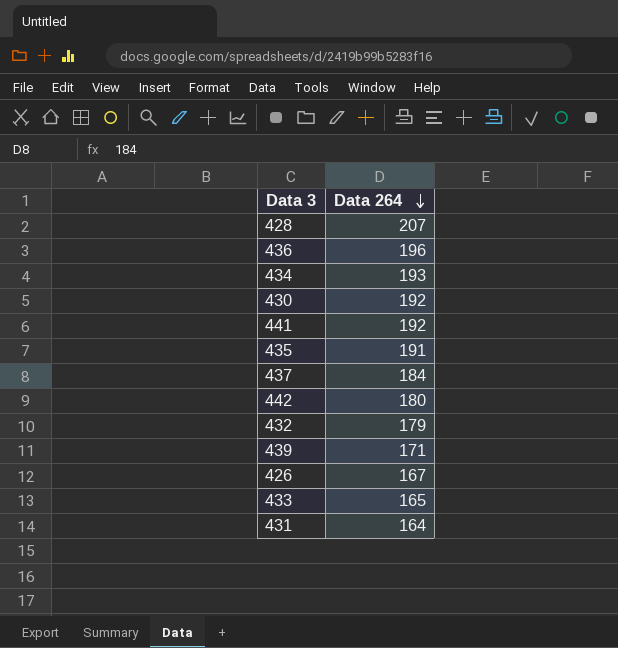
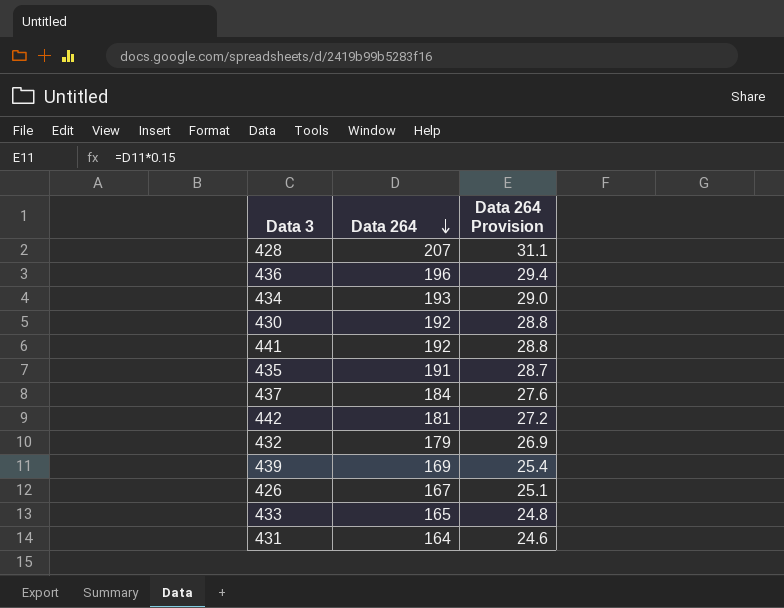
column Data 264 Provision | formula: none -> [Data 264] * 0.15
442 | Data 264: 180 -> 181
439 | Data 264: 171 -> 169

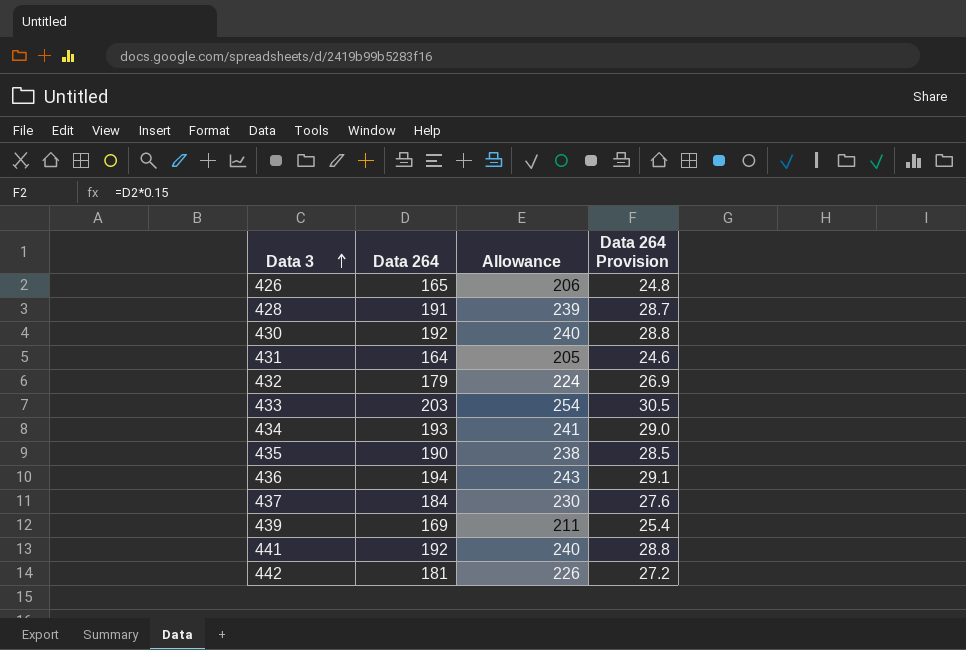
row order: Data 264 descending -> Data 3 ascending
column Allowance | formula: none -> [Data 264] * 1.25
426 | Data 264: 167 -> 165
426 | Data 264 Provision: 25.1 -> 24.8
428 | Data 264: 207 -> 191
428 | Data 264 Provision: 31.1 -> 28.7
433 | Data 264: 165 -> 203
433 | Data 264 Provision: 24.8 -> 30.5
435 | Data 264: 191 -> 190
435 | Data 264 Provision: 28.7 -> 28.5
436 | Data 264: 196 -> 194
436 | Data 264 Provision: 29.4 -> 29.1

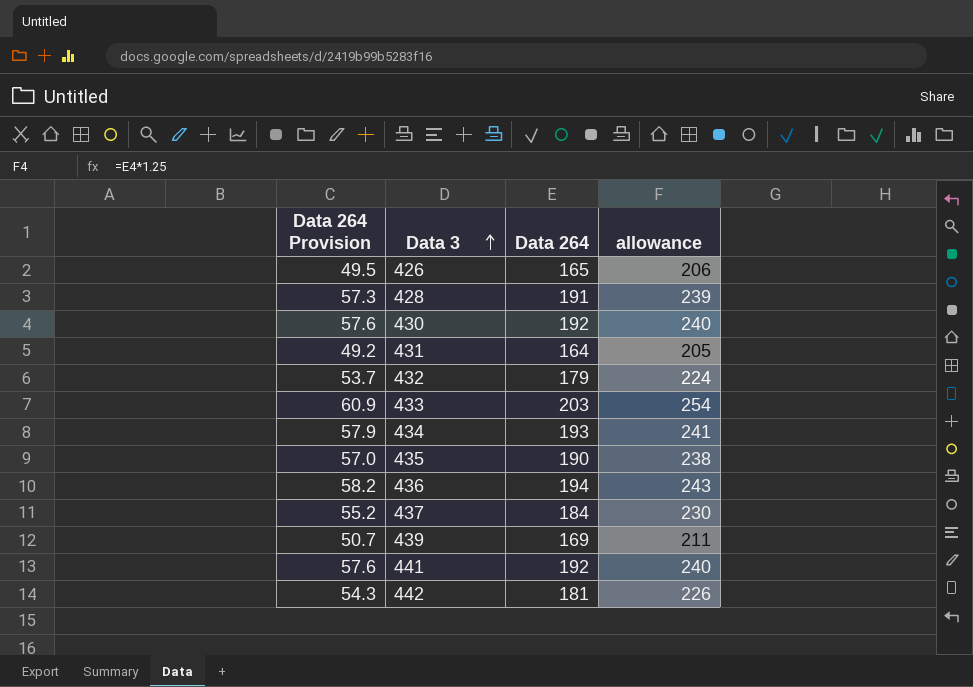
column Data 264 Provision | formula: [Data 264] * 0.15 -> [Data 264] * 0.3
column Data 264 Provision | position: 4 -> 1
column name: Allowance -> allowance

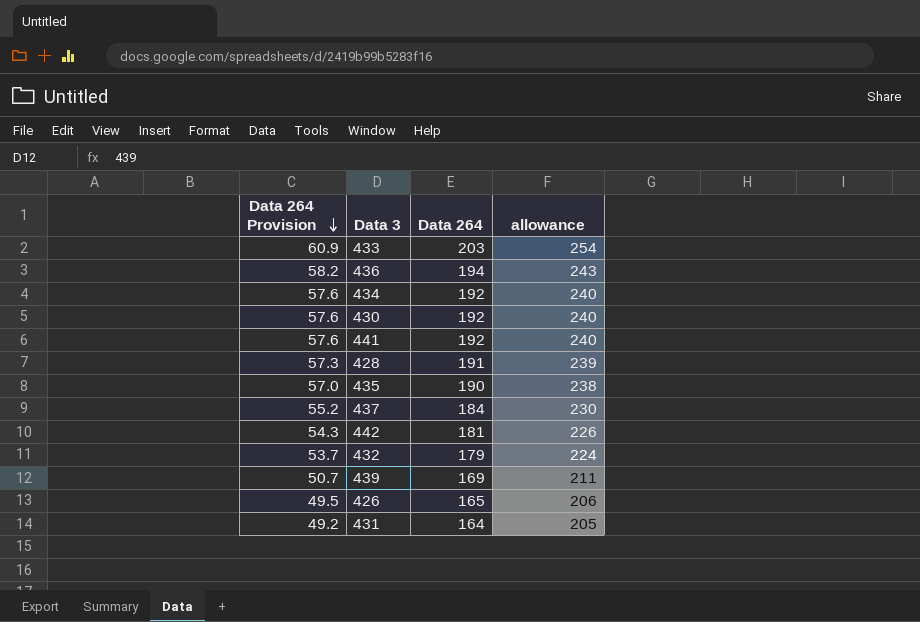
row order: Data 3 ascending -> Data 264 Provision descending
434 | Data 264 Provision: 57.9 -> 57.6
434 | Data 264: 193 -> 192
434 | allowance: 241 -> 240

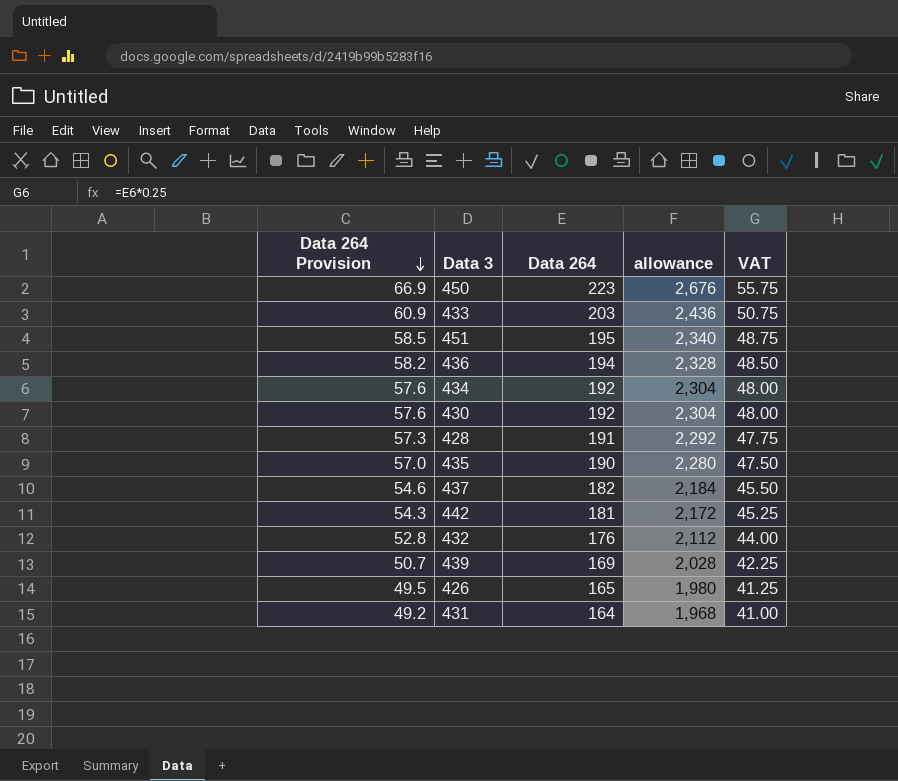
column allowance | formula: [Data 264] * 1.25 -> [Data 264] * 12
column VAT | formula: none -> [Data 264] * 0.25
row 441: 57.6 | 192 | 240 -> none
row 450: none -> 66.9 | 223 | 2,676 | 55.75
row 451: none -> 58.5 | 195 | 2,340 | 48.75
437 | Data 264 Provision: 55.2 -> 54.6
437 | Data 264: 184 -> 182
432 | Data 264 Provision: 53.7 -> 52.8
432 | Data 264: 179 -> 176

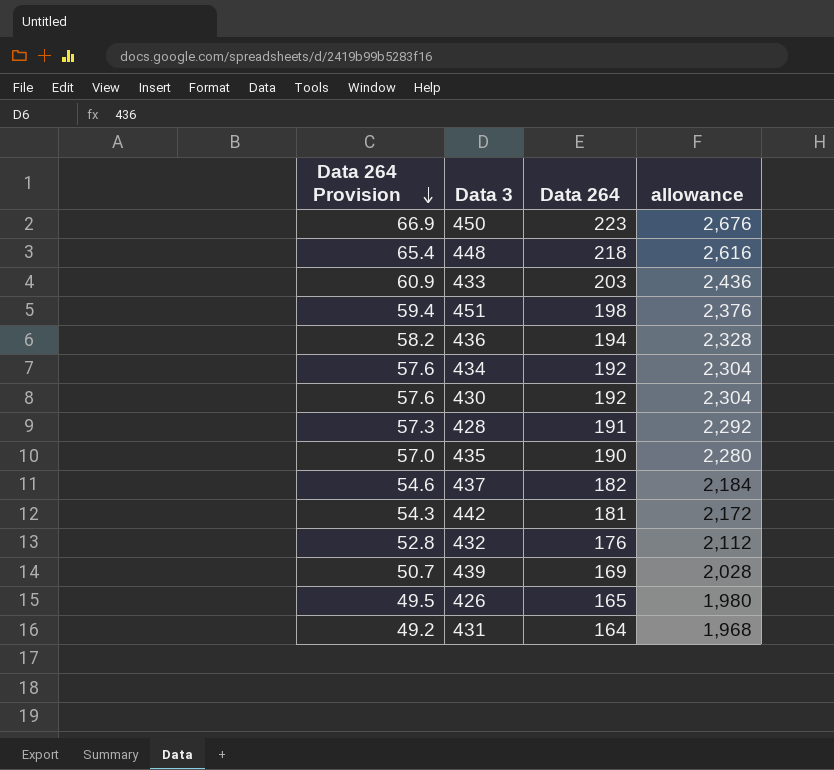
column VAT | formula: [Data 264] * 0.25 -> none
row 448: none -> 65.4 | 218 | 2,616
451 | Data 264 Provision: 58.5 -> 59.4
451 | Data 264: 195 -> 198
451 | allowance: 2,340 -> 2,376

